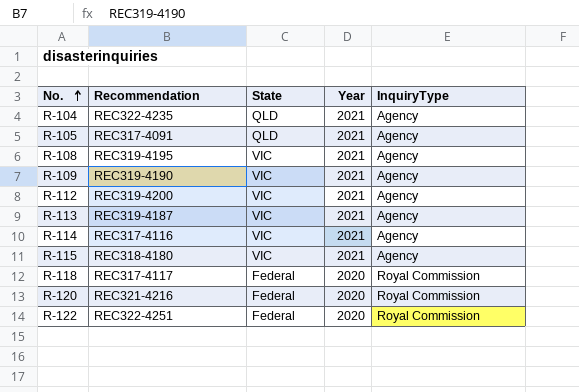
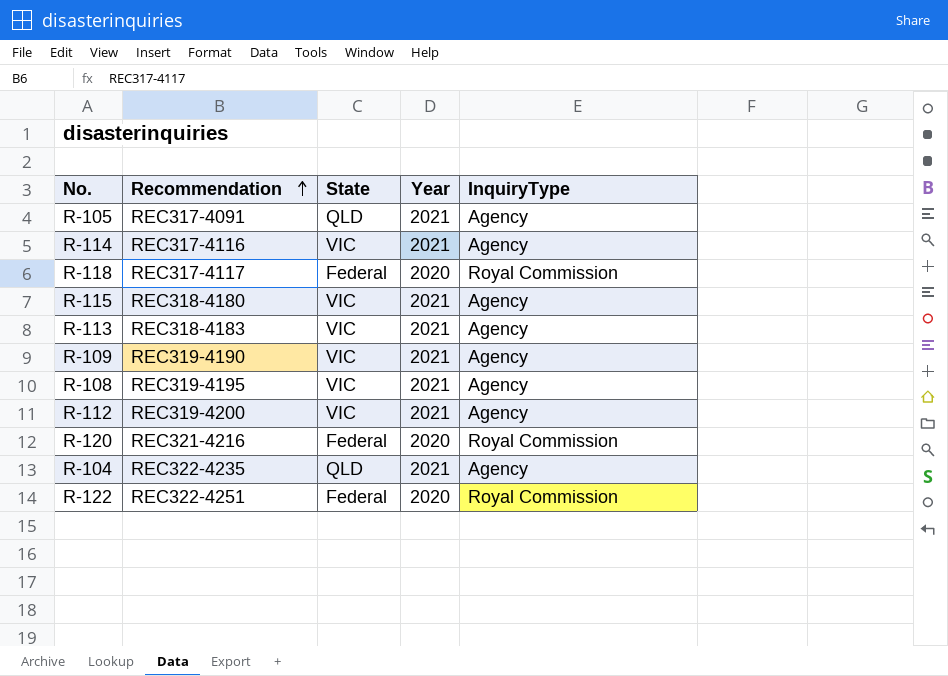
row order: No. ascending -> Recommendation ascending
R-113 | Recommendation: REC319-4187 -> REC318-4183

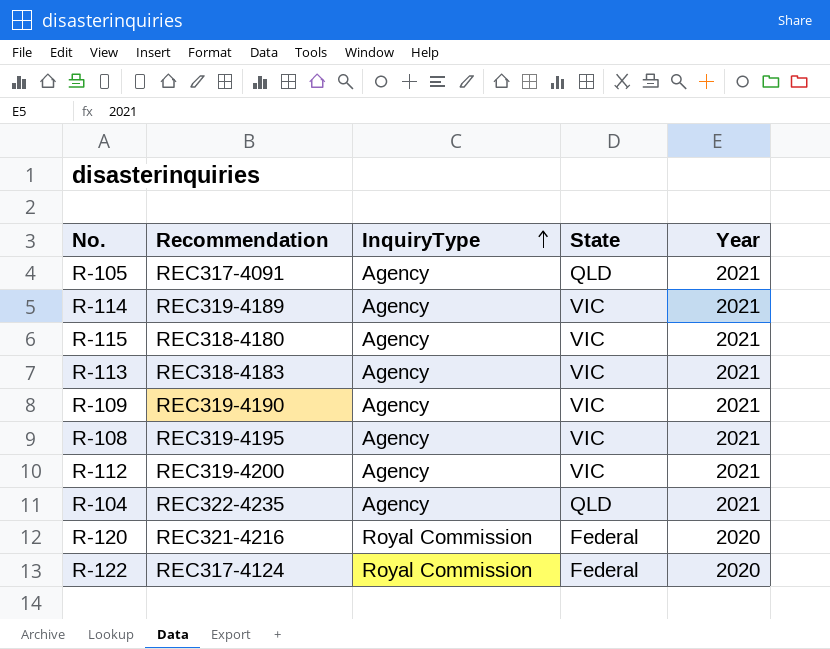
row order: Recommendation ascending -> InquiryType ascending
column InquiryType | position: 5 -> 3
row R-118: REC317-4117 | Federal | 2020 | Royal Commission -> none
R-114 | Recommendation: REC317-4116 -> REC319-4189
R-122 | Recommendation: REC322-4251 -> REC317-4124

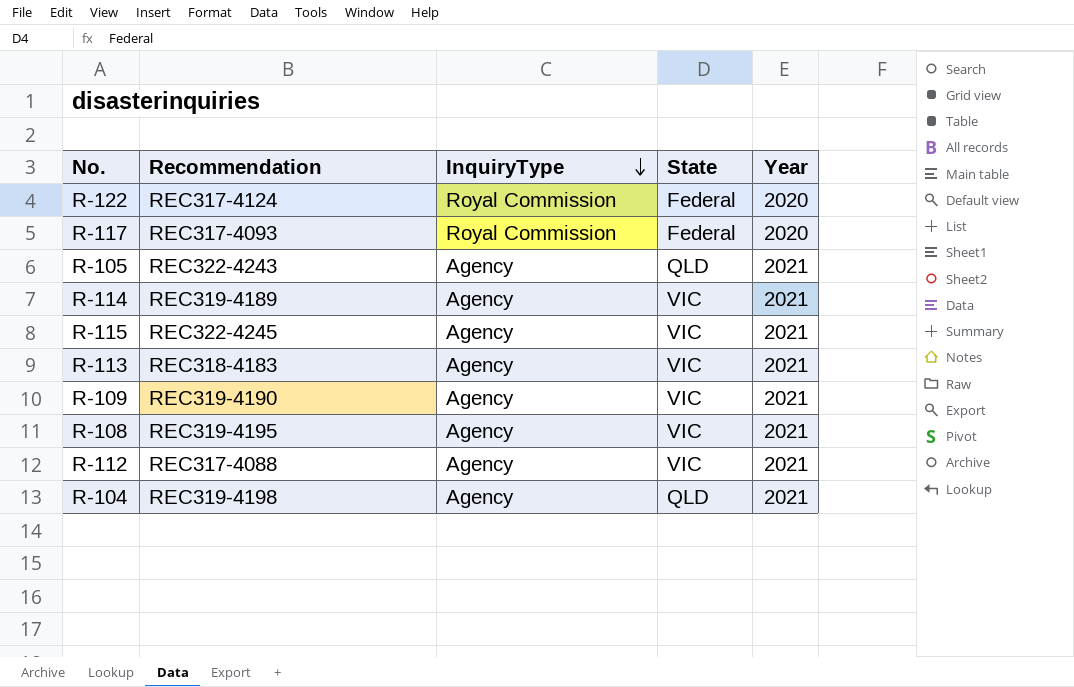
row order: InquiryType ascending -> InquiryType descending
row R-120: REC321-4216 | Royal Commission | Federal | 2020 -> none
row R-117: none -> REC317-4093 | Royal Commission | Federal | 2020
R-105 | Recommendation: REC317-4091 -> REC322-4243
R-115 | Recommendation: REC318-4180 -> REC322-4245
R-112 | Recommendation: REC319-4200 -> REC317-4088
R-104 | Recommendation: REC322-4235 -> REC319-4198

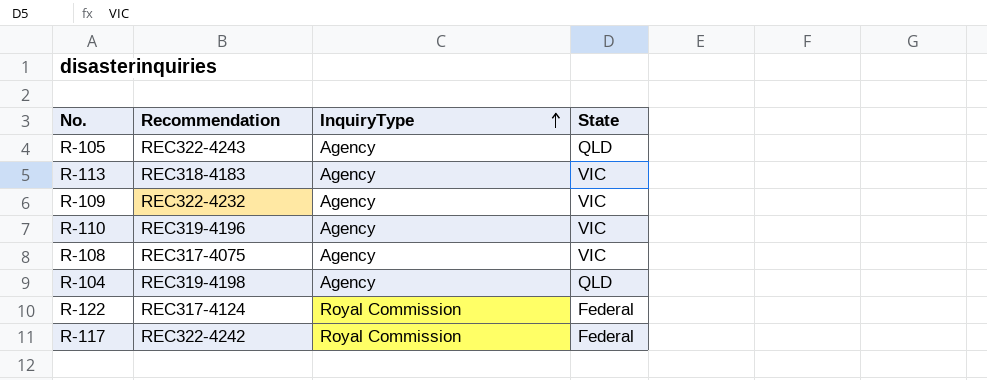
row order: InquiryType descending -> InquiryType ascending
column Year | position: 5 -> none
row R-114: REC319-4189 | Agency | VIC | 2021 -> none
row R-115: REC322-4245 | Agency | VIC | 2021 -> none
row R-112: REC317-4088 | Agency | VIC | 2021 -> none
R-109 | Recommendation: REC319-4190 -> REC322-4232
row R-110: none -> REC319-4196 | Agency | VIC
R-108 | Recommendation: REC319-4195 -> REC317-4075
R-117 | Recommendation: REC317-4093 -> REC322-4242

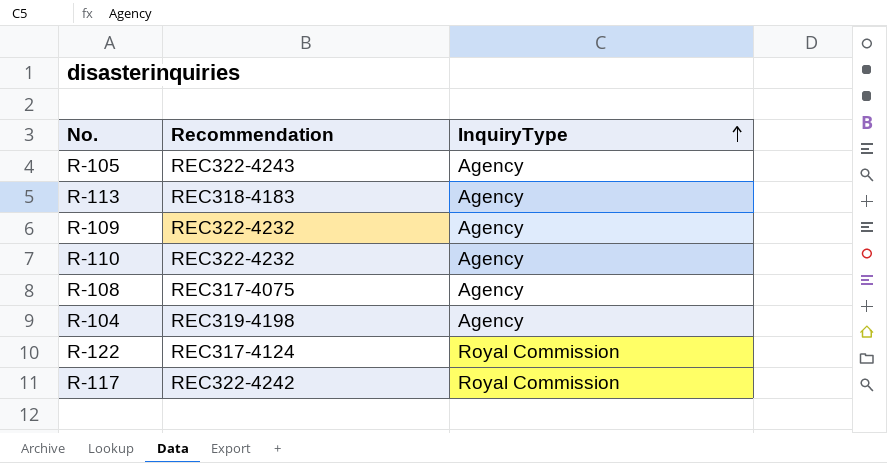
column State | position: 4 -> none
R-110 | Recommendation: REC319-4196 -> REC322-4232

